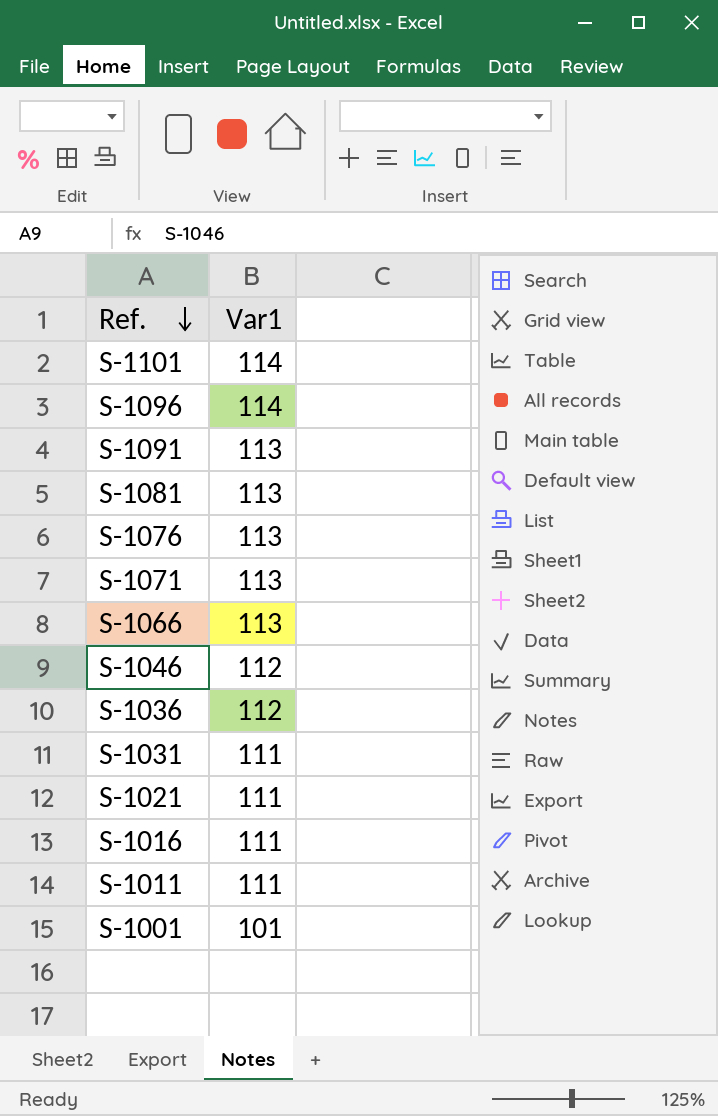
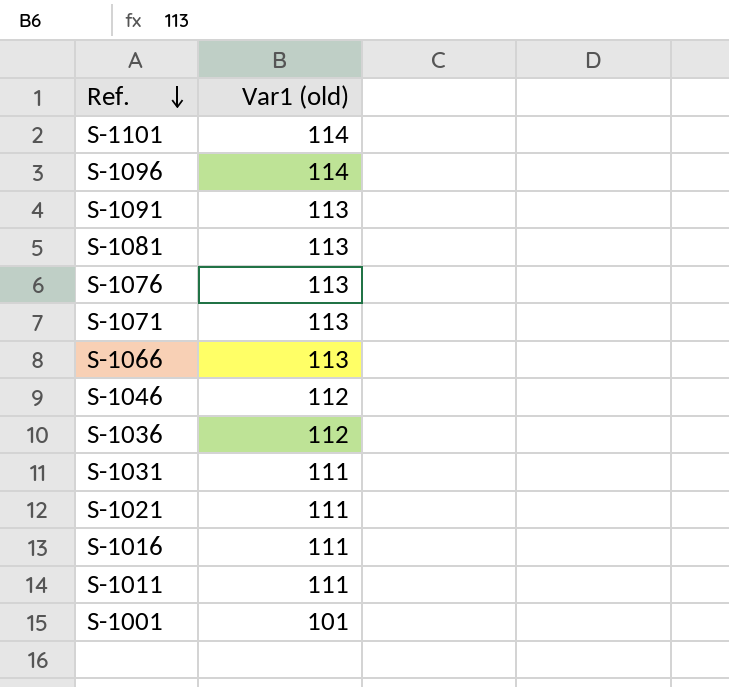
column name: Var1 -> Var1 (old)

